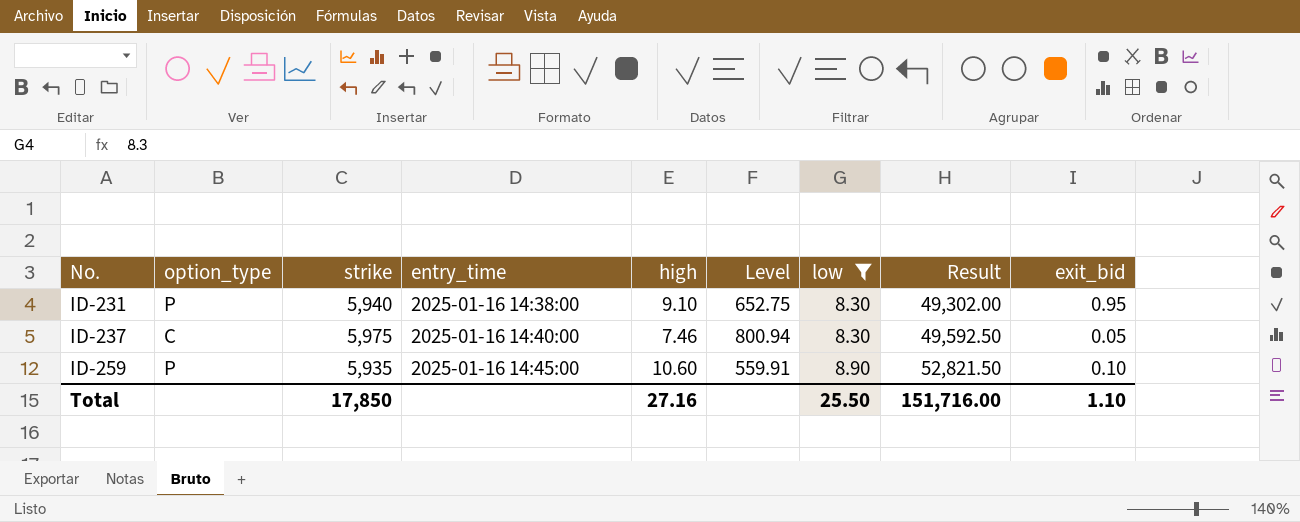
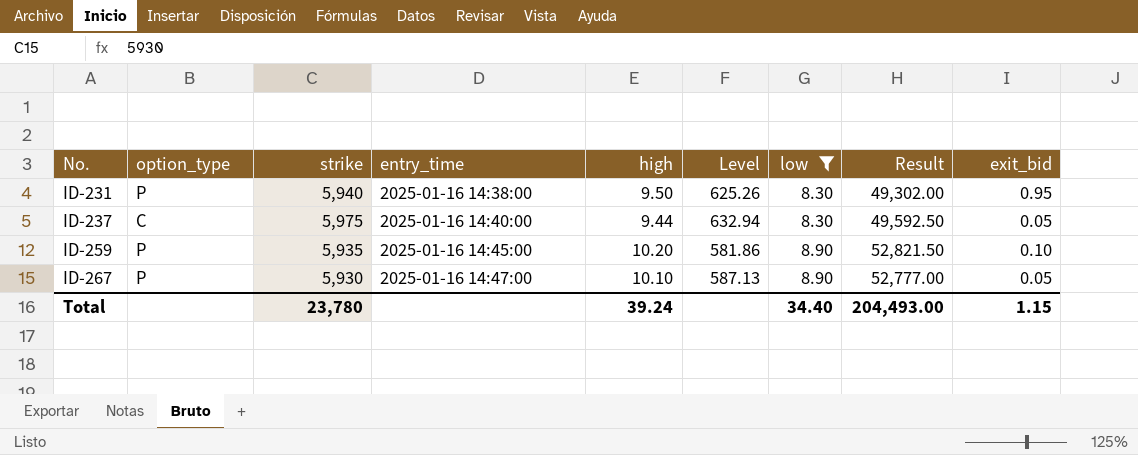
ID-231 | high: 9.10 -> 9.50
ID-231 | Level: 652.75 -> 625.26
ID-237 | high: 7.46 -> 9.44
ID-237 | Level: 800.94 -> 632.94
ID-259 | high: 10.60 -> 10.20
ID-259 | Level: 559.91 -> 581.86
row ID-267: none -> P | 5,930 | 2025-01-16 14:47:00 | 10.10 | 587.13 | 8.90 | 52,777.00 | 0.05
Total | strike: 17,850 -> 23,780
Total | high: 27.16 -> 39.24
Total | low: 25.50 -> 34.40
Total | Result: 151,716.00 -> 204,493.00
Total | exit_bid: 1.10 -> 1.15

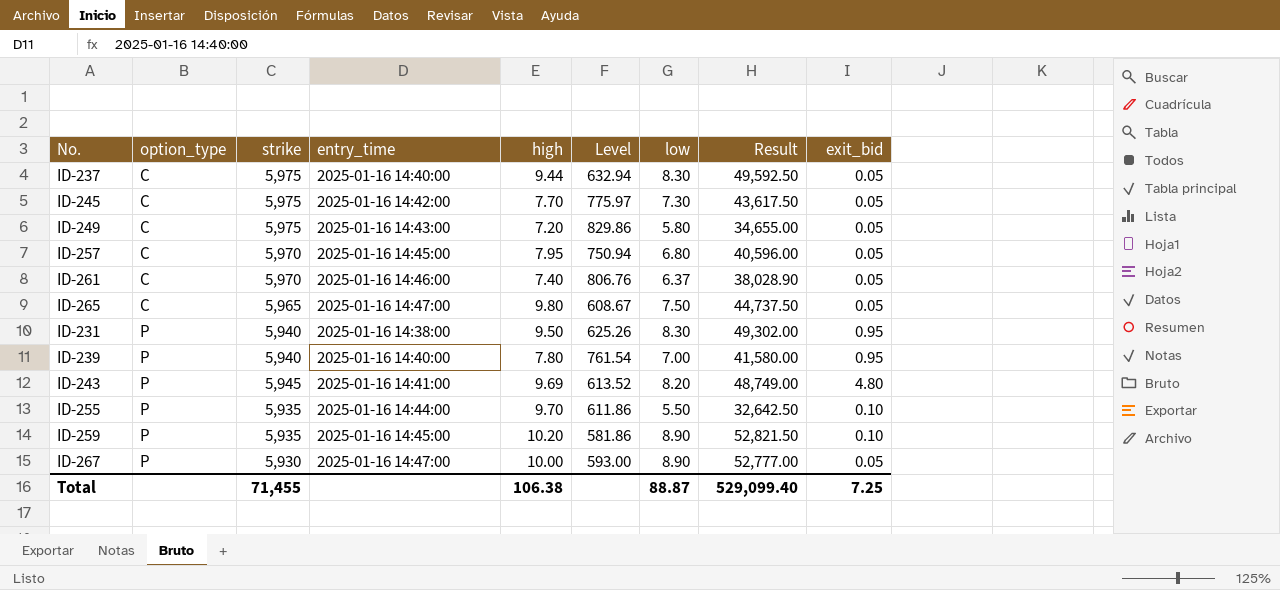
filter: low >= 8.30 -> none
row order: No. ascending -> option_type ascending
ID-267 | high: 10.10 -> 10.00
ID-267 | Level: 587.13 -> 593.00
Total | strike: 23,780 -> 71,455
Total | high: 39.24 -> 106.38
Total | low: 34.40 -> 88.87
Total | Result: 204,493.00 -> 529,099.40
Total | exit_bid: 1.15 -> 7.25

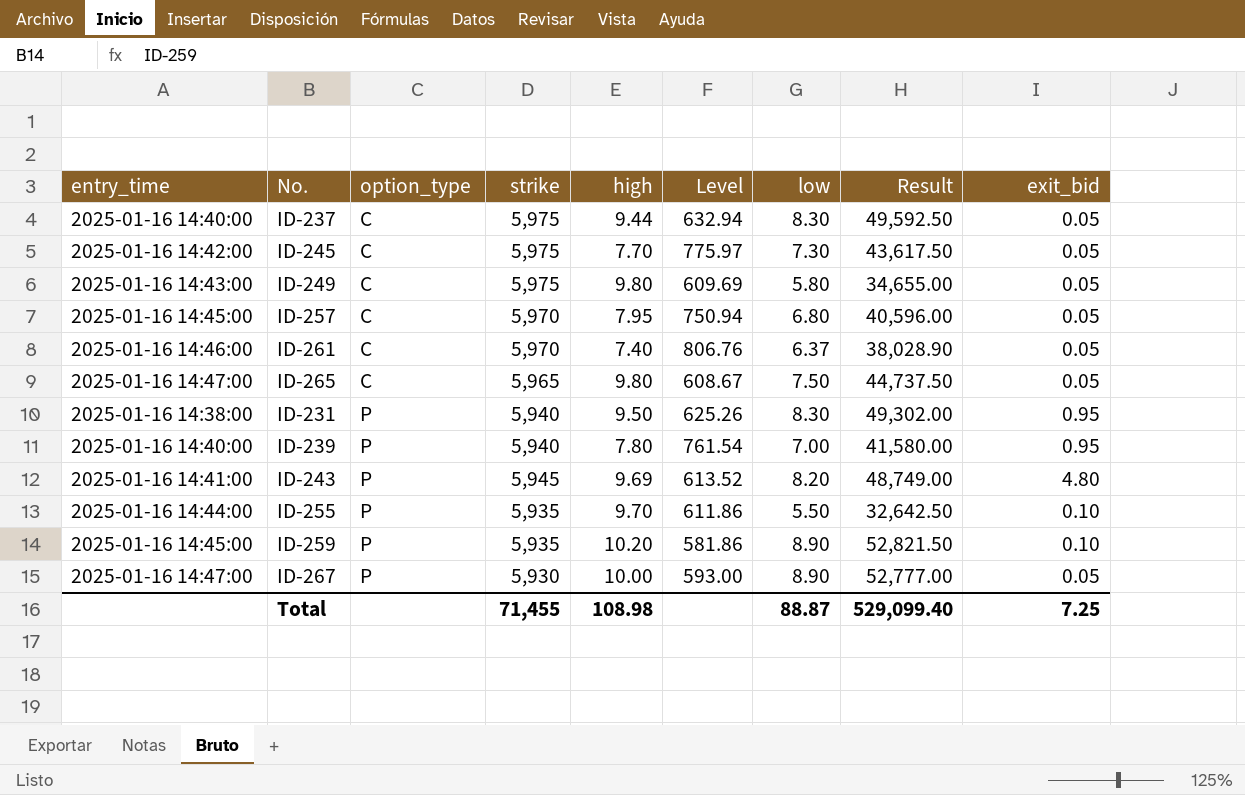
column entry_time | position: 4 -> 1
ID-249 | high: 7.20 -> 9.80
ID-249 | Level: 829.86 -> 609.69
Total | high: 106.38 -> 108.98

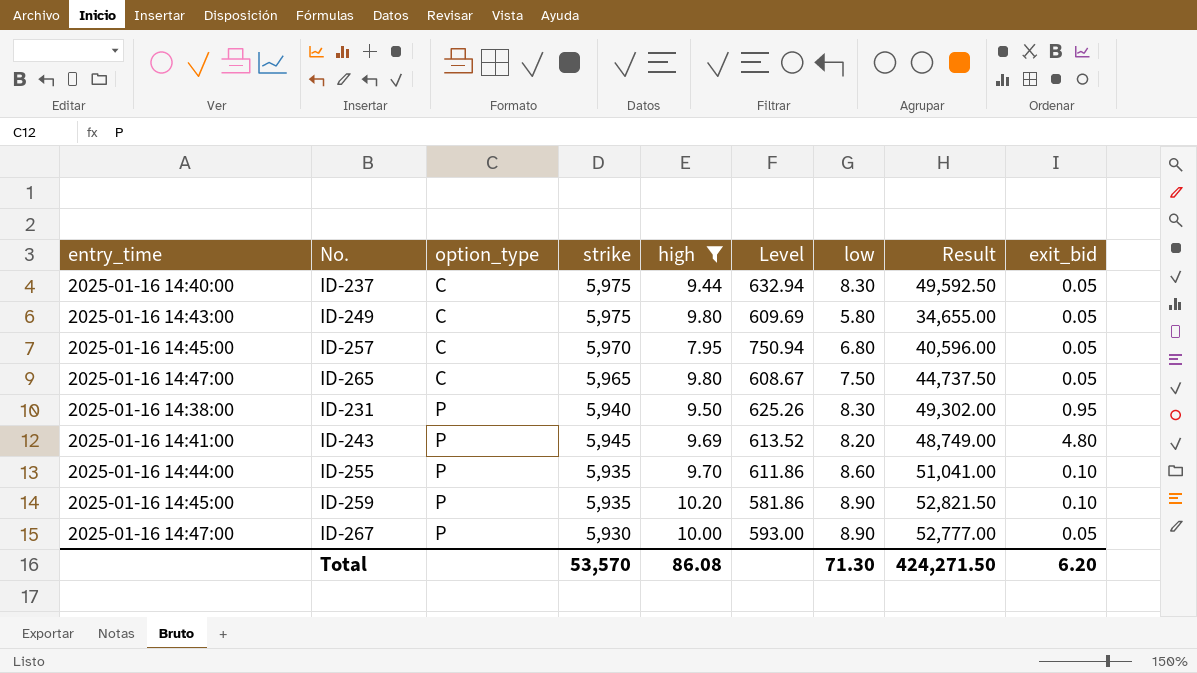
filter: none -> high >= 7.95
ID-255 | low: 5.50 -> 8.60
ID-255 | Result: 32,642.50 -> 51,041.00
Total | strike: 71,455 -> 53,570
Total | high: 108.98 -> 86.08
Total | low: 88.87 -> 71.30
Total | Result: 529,099.40 -> 424,271.50
Total | exit_bid: 7.25 -> 6.20

